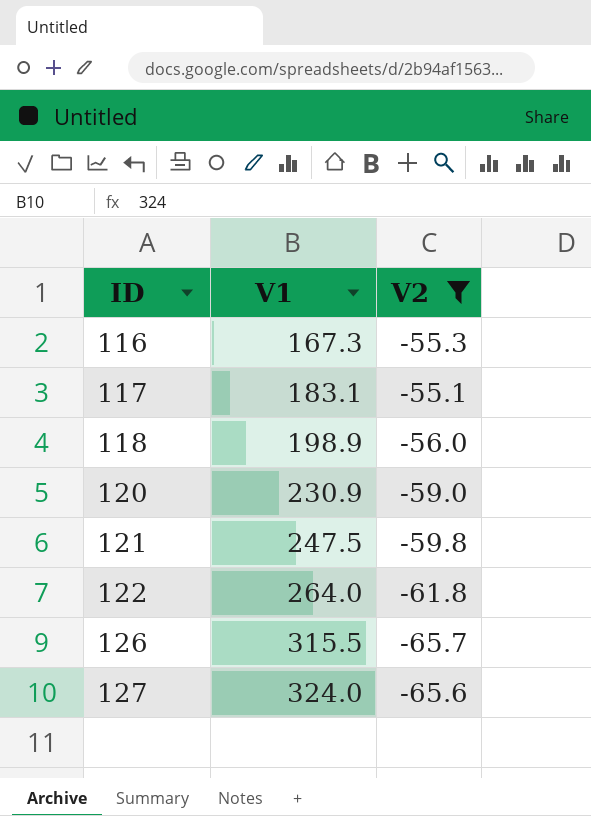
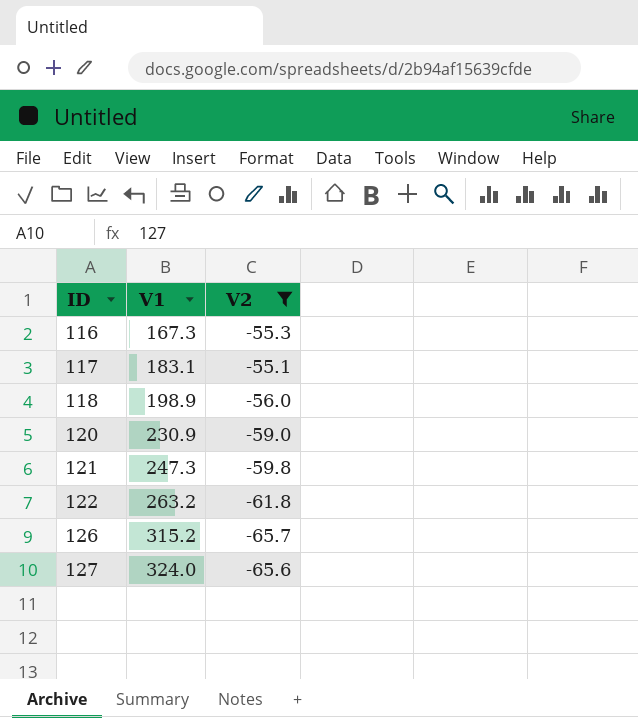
121 | V1: 247.5 -> 247.3
122 | V1: 264.0 -> 263.2
126 | V1: 315.5 -> 315.2

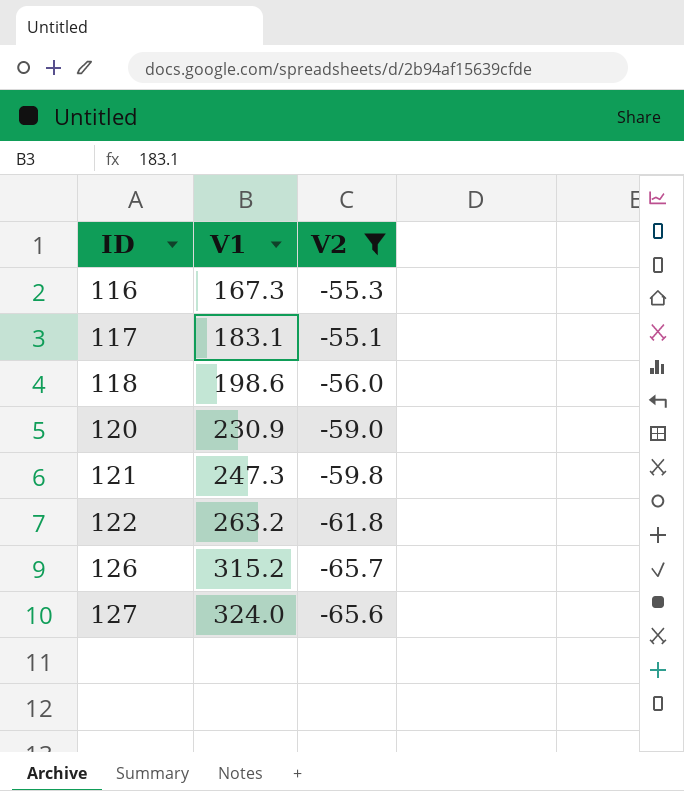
118 | V1: 198.9 -> 198.6

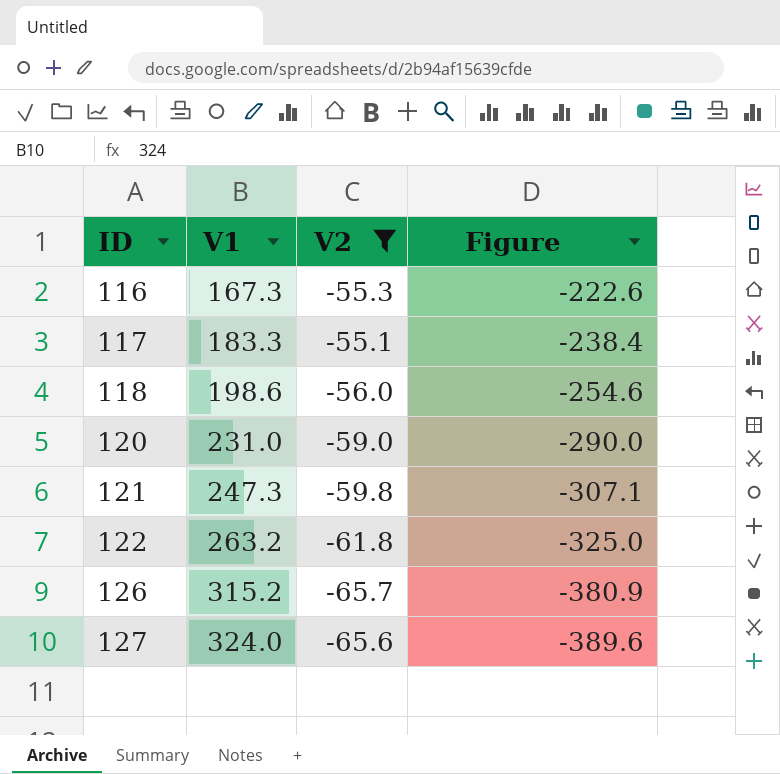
column Figure | formula: none -> [V2] - [V1]
117 | V1: 183.1 -> 183.3
120 | V1: 230.9 -> 231.0

